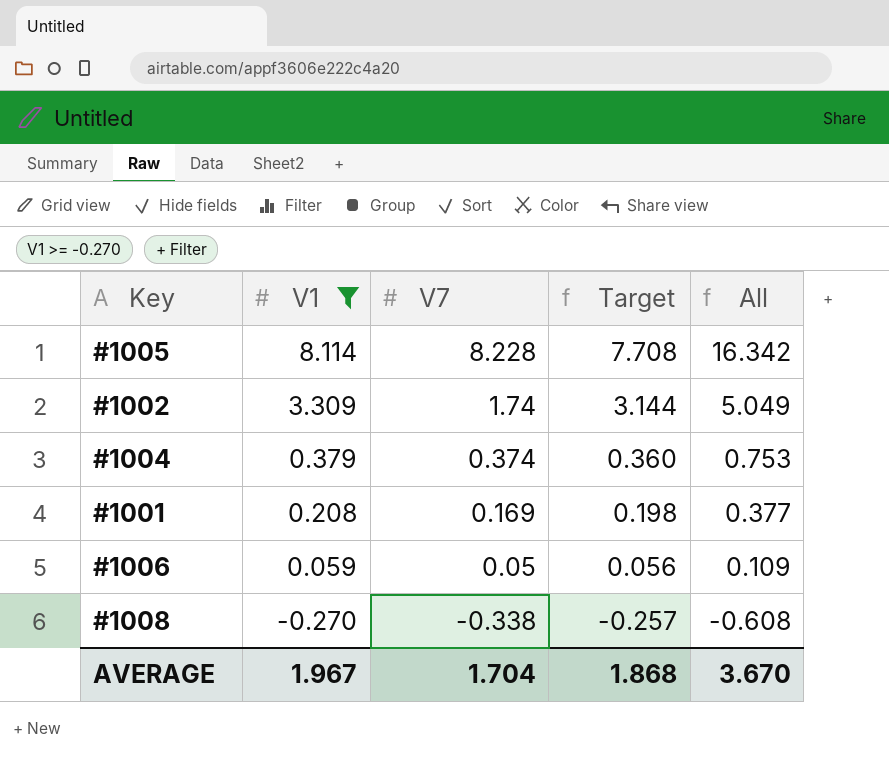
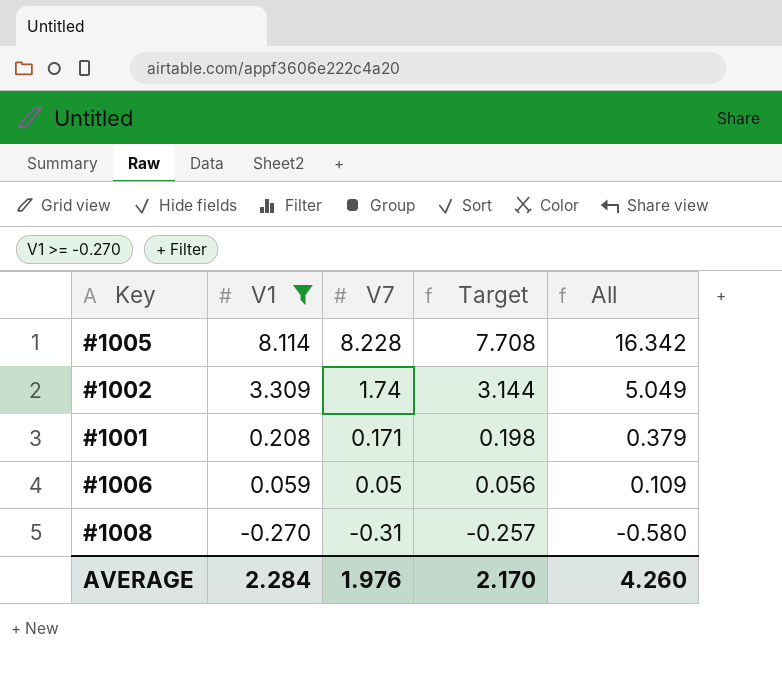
row #1004: 0.379 | 0.374 | 0.360 | 0.753 -> none
#1001 | V7: 0.169 -> 0.171
#1001 | All: 0.377 -> 0.379
#1008 | V7: -0.338 -> -0.31
#1008 | All: -0.608 -> -0.580
AVERAGE | V1: 1.967 -> 2.284
AVERAGE | V7: 1.704 -> 1.976
AVERAGE | Target: 1.868 -> 2.170
AVERAGE | All: 3.670 -> 4.260

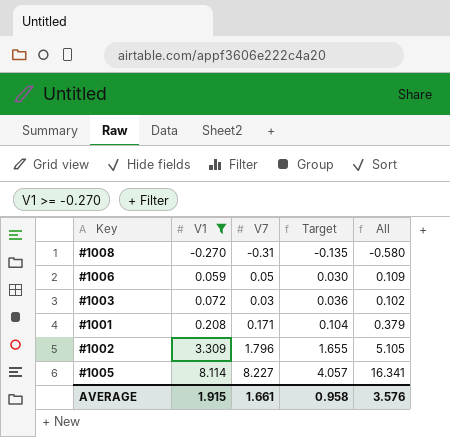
row order: V1 descending -> V1 ascending
column Target | formula: [V1] * 0.95 -> [V1] * 0.5
row #1003: none -> 0.072 | 0.03 | 0.036 | 0.102
#1002 | V7: 1.74 -> 1.796
#1002 | All: 5.049 -> 5.105
#1005 | V7: 8.228 -> 8.227
#1005 | All: 16.342 -> 16.341
AVERAGE | V1: 2.284 -> 1.915
AVERAGE | V7: 1.976 -> 1.661
AVERAGE | Target: 2.170 -> 0.958
AVERAGE | All: 4.260 -> 3.576

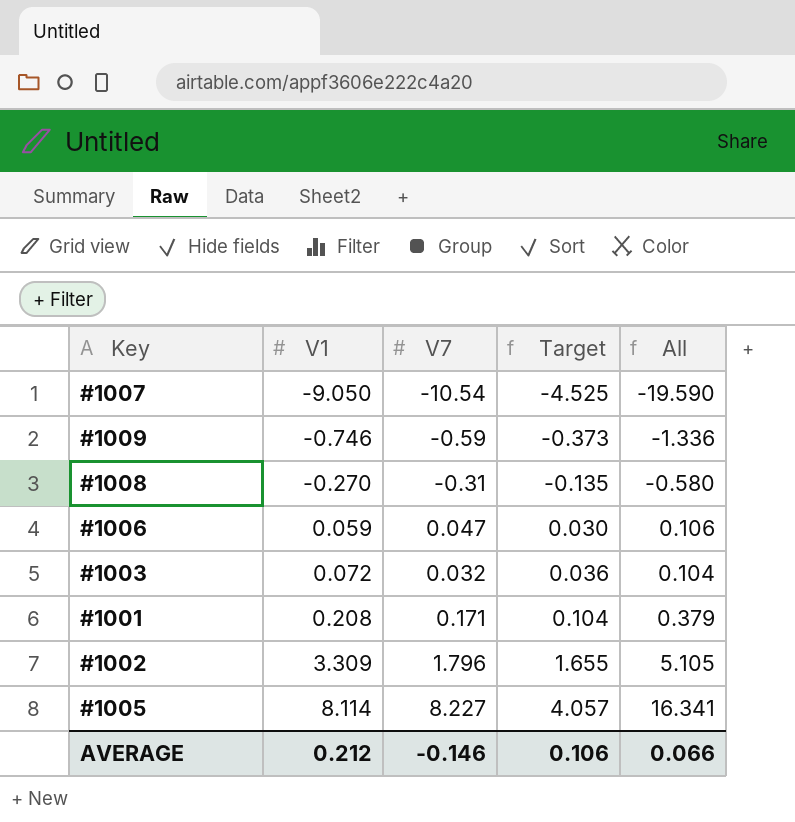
filter: V1 >= -0.270 -> none
#1006 | V7: 0.05 -> 0.047
#1006 | All: 0.109 -> 0.106
#1003 | V7: 0.03 -> 0.032
#1003 | All: 0.102 -> 0.104
AVERAGE | V1: 1.915 -> 0.212
AVERAGE | V7: 1.661 -> -0.146
AVERAGE | Target: 0.958 -> 0.106
AVERAGE | All: 3.576 -> 0.066

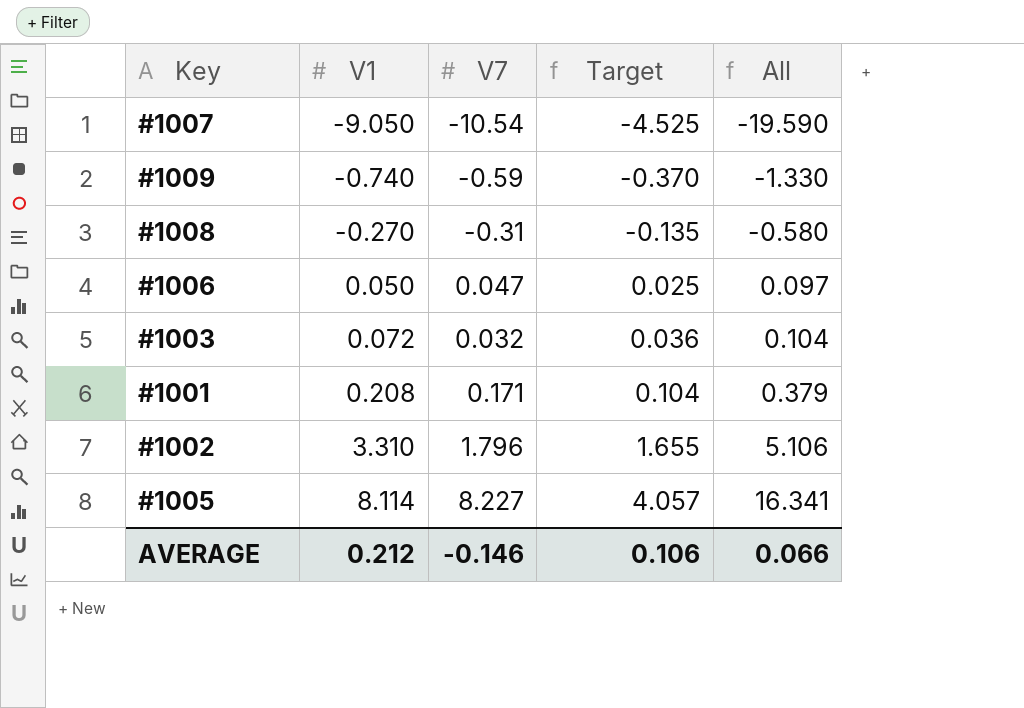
#1009 | V1: -0.746 -> -0.740
#1009 | Target: -0.373 -> -0.370
#1009 | All: -1.336 -> -1.330
#1006 | V1: 0.059 -> 0.050
#1006 | Target: 0.030 -> 0.025
#1006 | All: 0.106 -> 0.097
#1002 | V1: 3.309 -> 3.310
#1002 | All: 5.105 -> 5.106

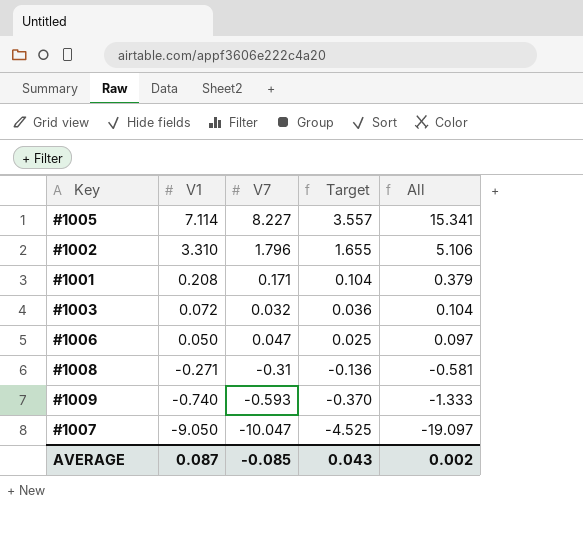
row order: V1 ascending -> V1 descending
#1005 | V1: 8.114 -> 7.114
#1005 | Target: 4.057 -> 3.557
#1005 | All: 16.341 -> 15.341
#1008 | V1: -0.270 -> -0.271
#1008 | Target: -0.135 -> -0.136
#1008 | All: -0.580 -> -0.581
#1009 | V7: -0.59 -> -0.593
#1009 | All: -1.330 -> -1.333
#1007 | V7: -10.54 -> -10.047
#1007 | All: -19.590 -> -19.097
AVERAGE | V1: 0.212 -> 0.087
AVERAGE | V7: -0.146 -> -0.085
AVERAGE | Target: 0.106 -> 0.043
AVERAGE | All: 0.066 -> 0.002

